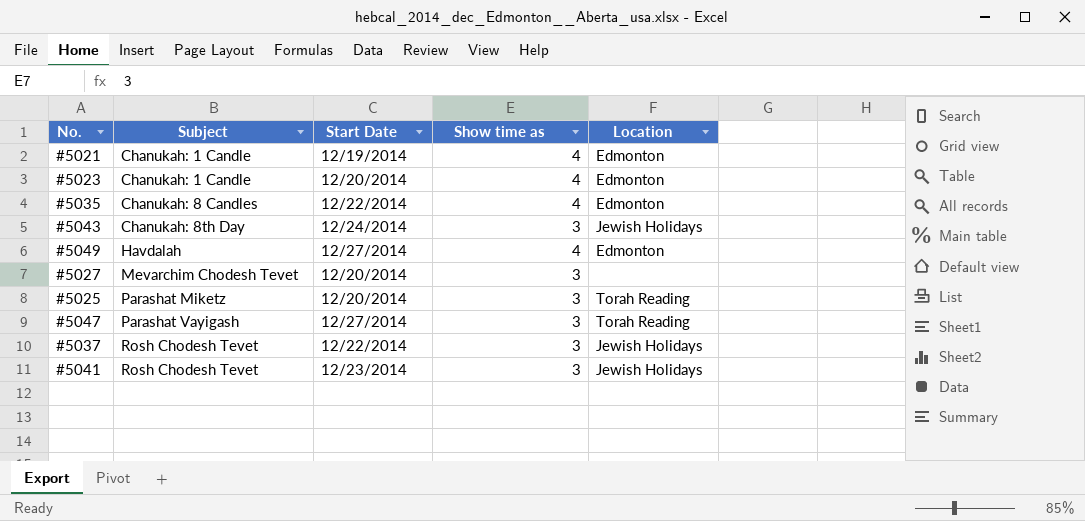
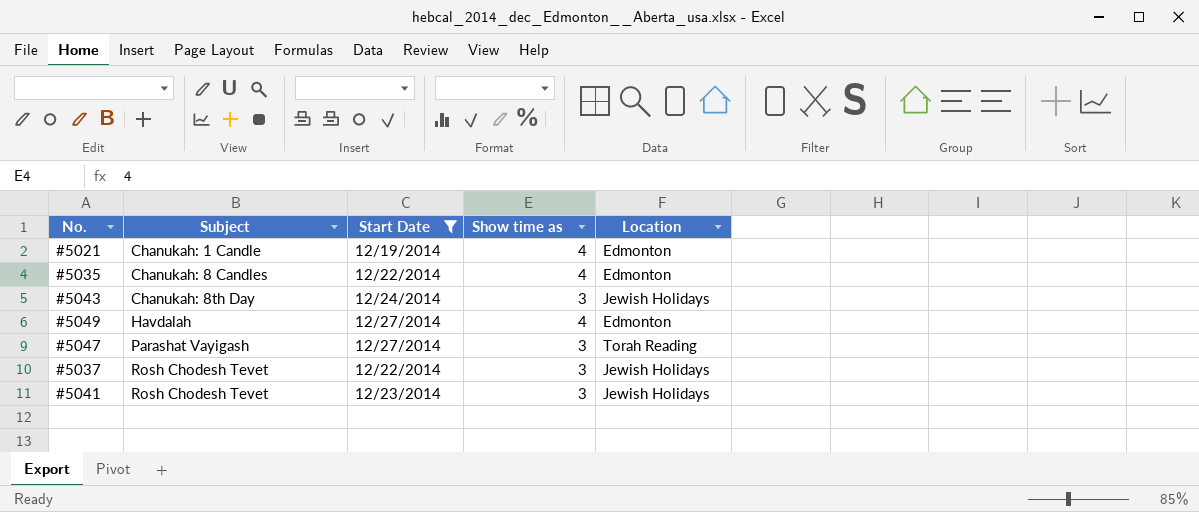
filter: none -> Start Date != 12/20/2014

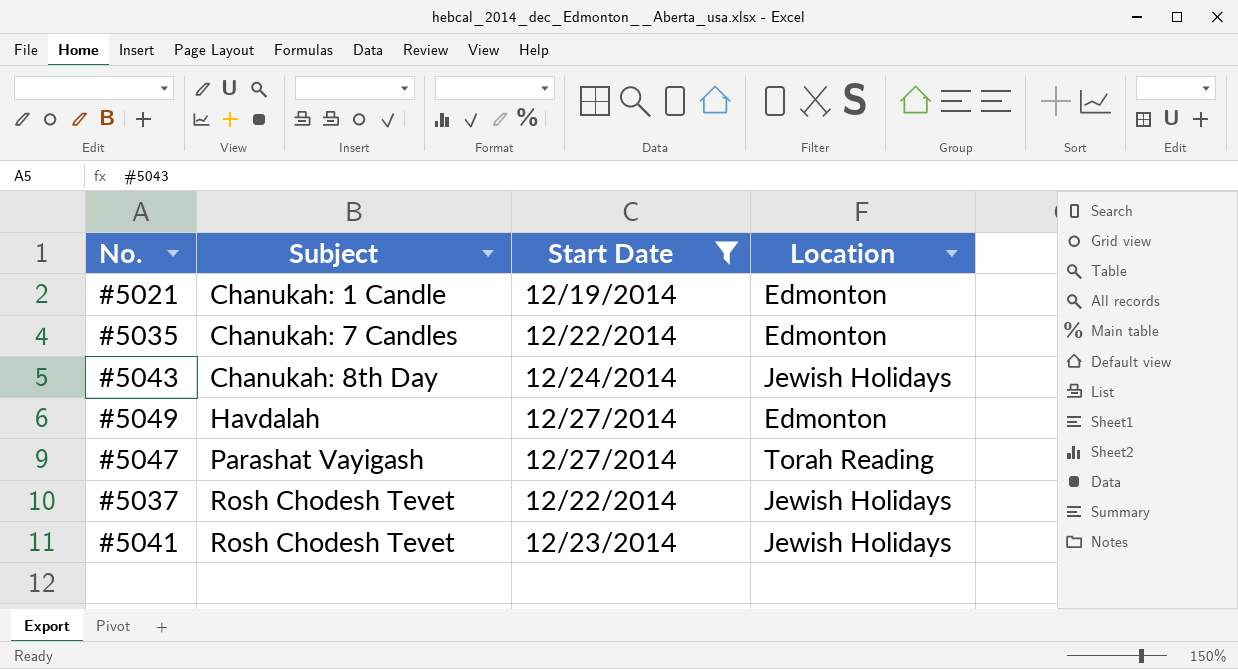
column Show time as | position: 4 -> none
#5035 | Subject: Chanukah: 8 Candles -> Chanukah: 7 Candles

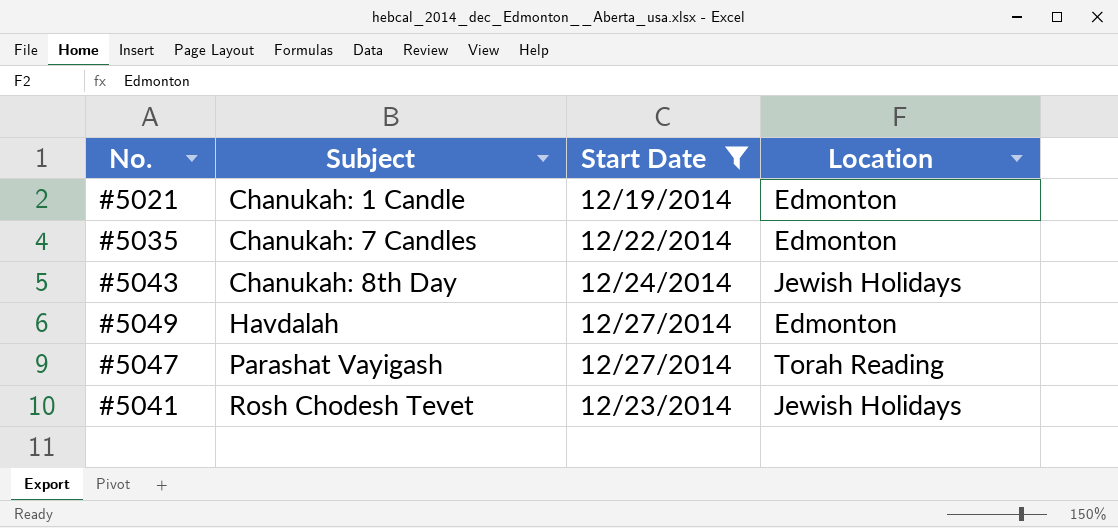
row #5037: Rosh Chodesh Tevet | 12/22/2014 | Jewish Holidays -> none

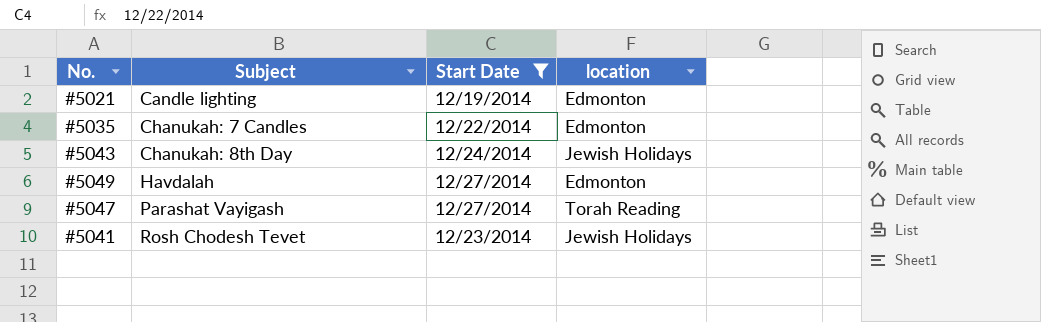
column name: Location -> location
#5021 | Subject: Chanukah: 1 Candle -> Candle lighting

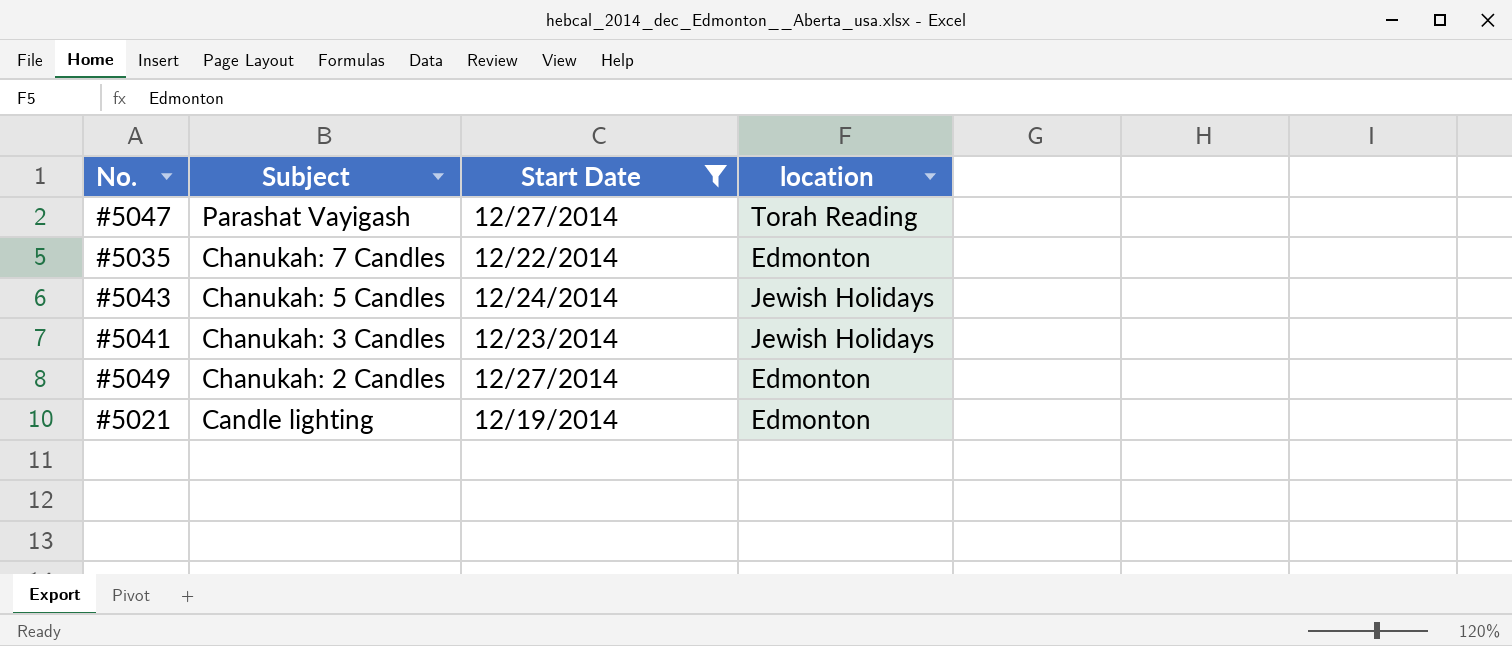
row order: Subject ascending -> Subject descending
#5043 | Subject: Chanukah: 8th Day -> Chanukah: 5 Candles
#5041 | Subject: Rosh Chodesh Tevet -> Chanukah: 3 Candles
#5049 | Subject: Havdalah -> Chanukah: 2 Candles

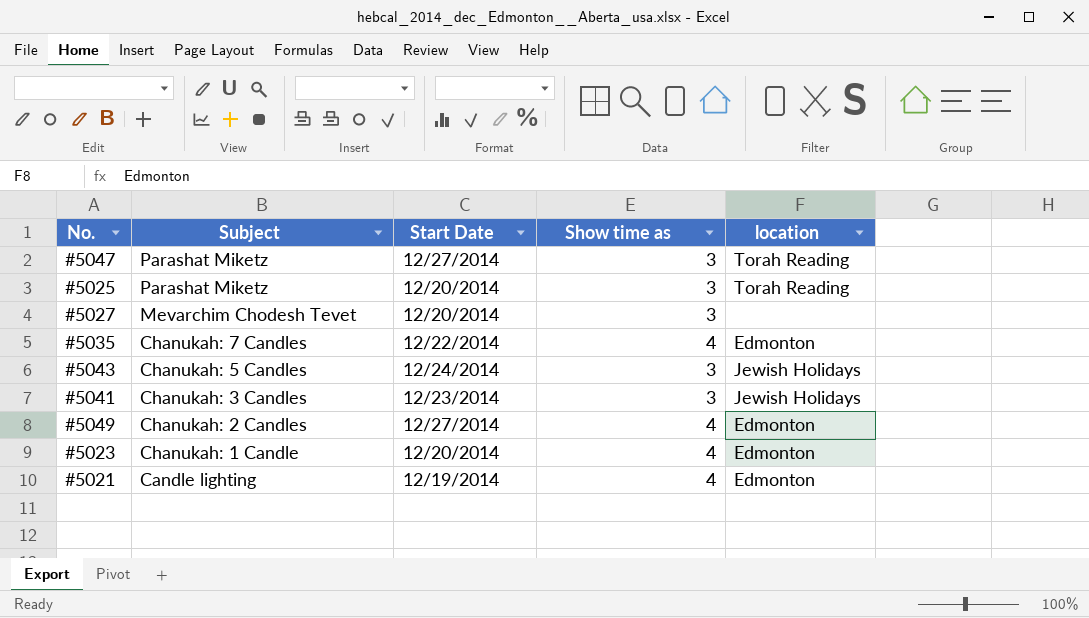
filter: Start Date != 12/20/2014 -> none
column Show time as | position: none -> 4
#5047 | Subject: Parashat Vayigash -> Parashat Miketz

